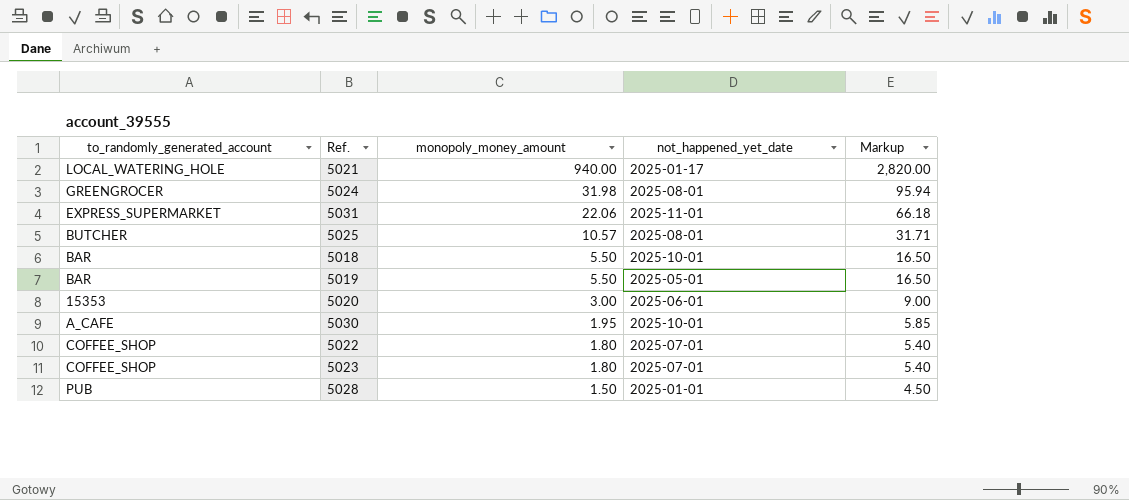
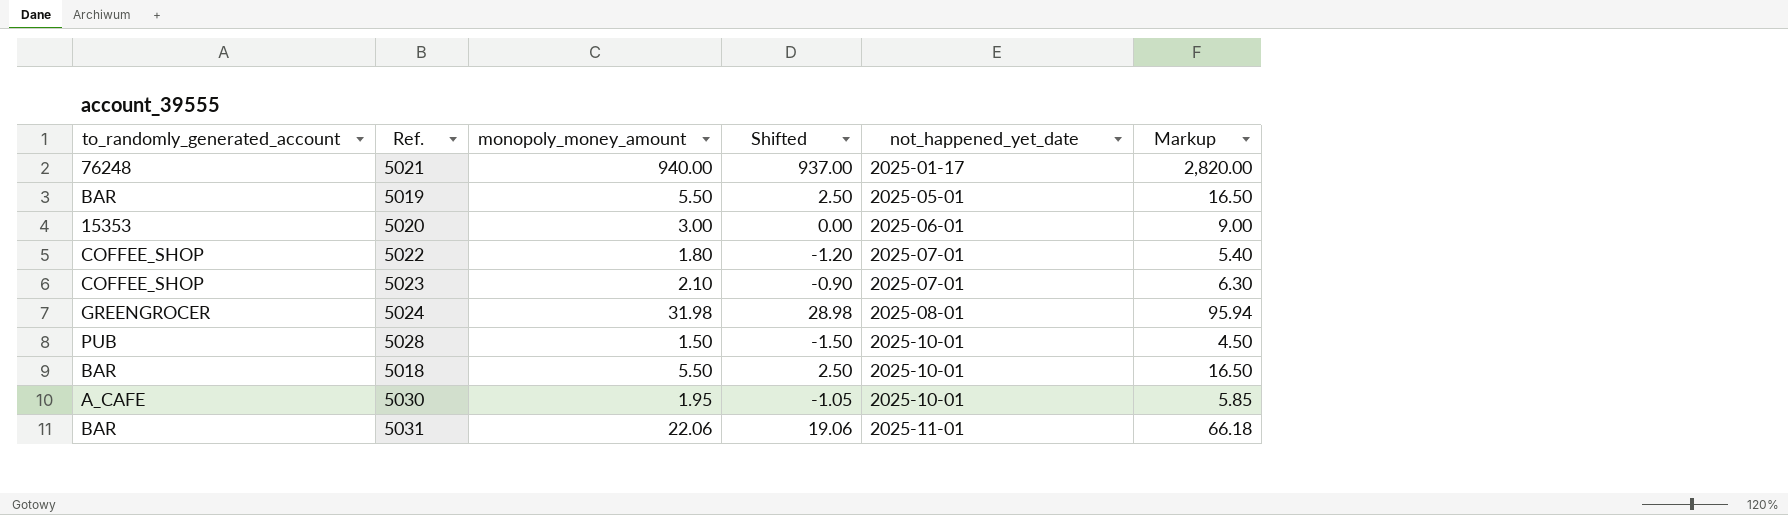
row order: monopoly_money_amount descending -> not_happened_yet_date ascending
column Shifted | formula: none -> [monopoly_money_amount] - 3
row 5025: BUTCHER | 10.57 | 2025-08-01 | 31.71 -> none
5021 | to_randomly_generated_account: LOCAL_WATERING_HOLE -> 76248
5023 | monopoly_money_amount: 1.80 -> 2.10
5023 | Markup: 5.40 -> 6.30
5028 | not_happened_yet_date: 2025-01-01 -> 2025-10-01
5031 | to_randomly_generated_account: EXPRESS_SUPERMARKET -> BAR

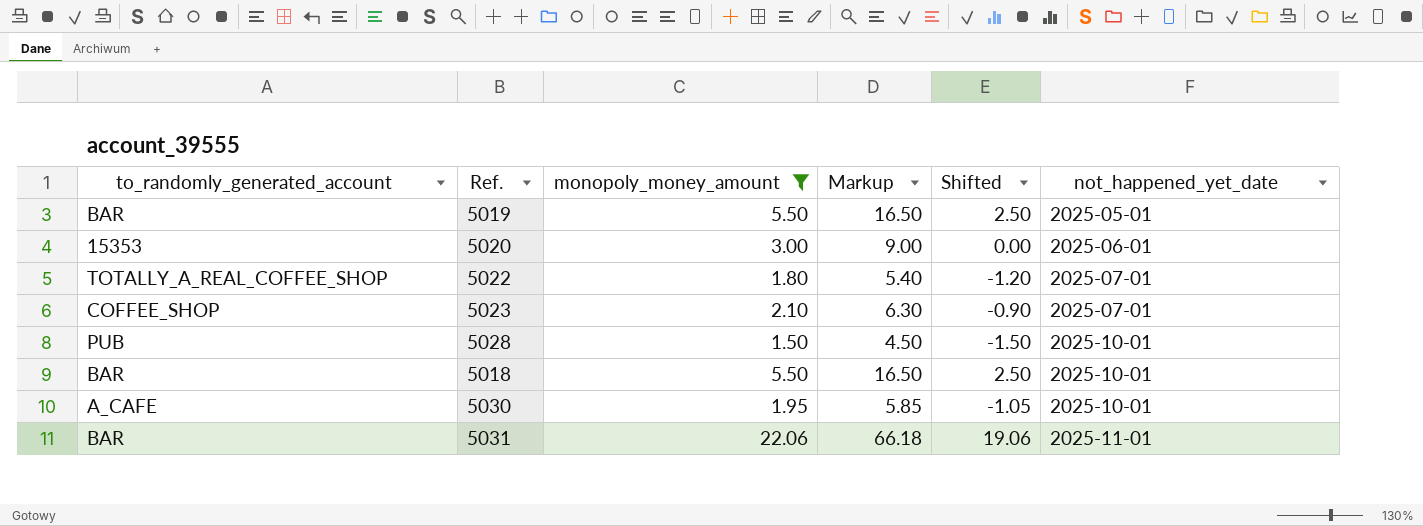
filter: none -> monopoly_money_amount <= 22.06
column Markup | position: 6 -> 4
5022 | to_randomly_generated_account: COFFEE_SHOP -> TOTALLY_A_REAL_COFFEE_SHOP

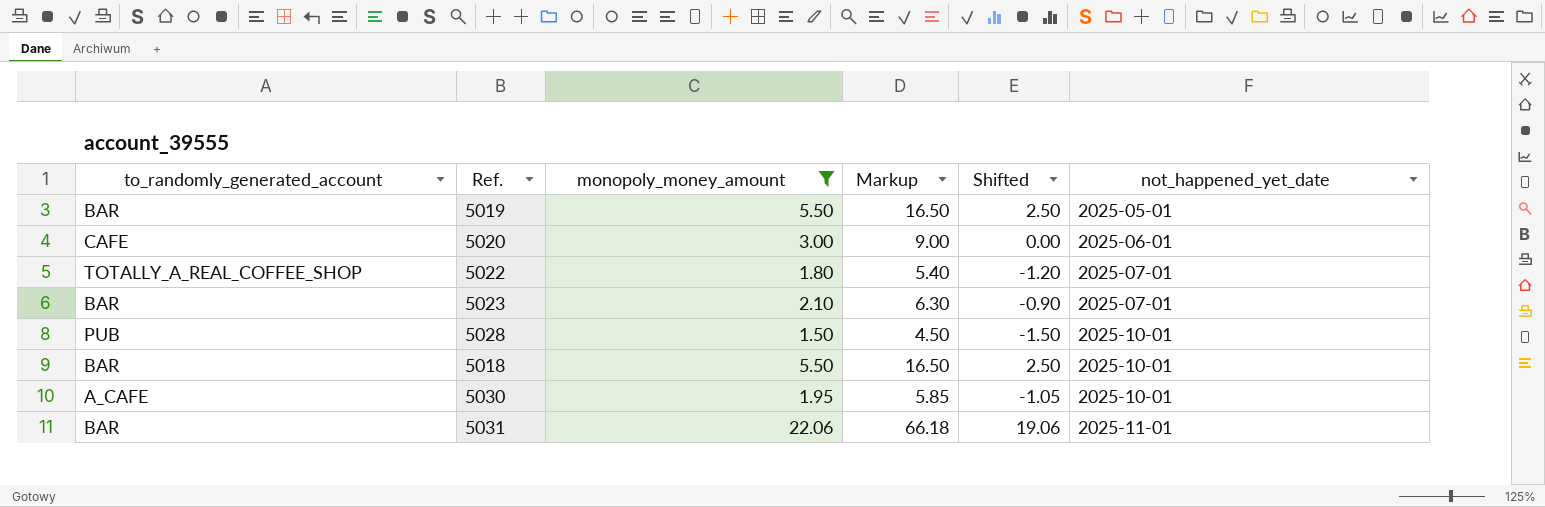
5020 | to_randomly_generated_account: 15353 -> CAFE
5023 | to_randomly_generated_account: COFFEE_SHOP -> BAR

